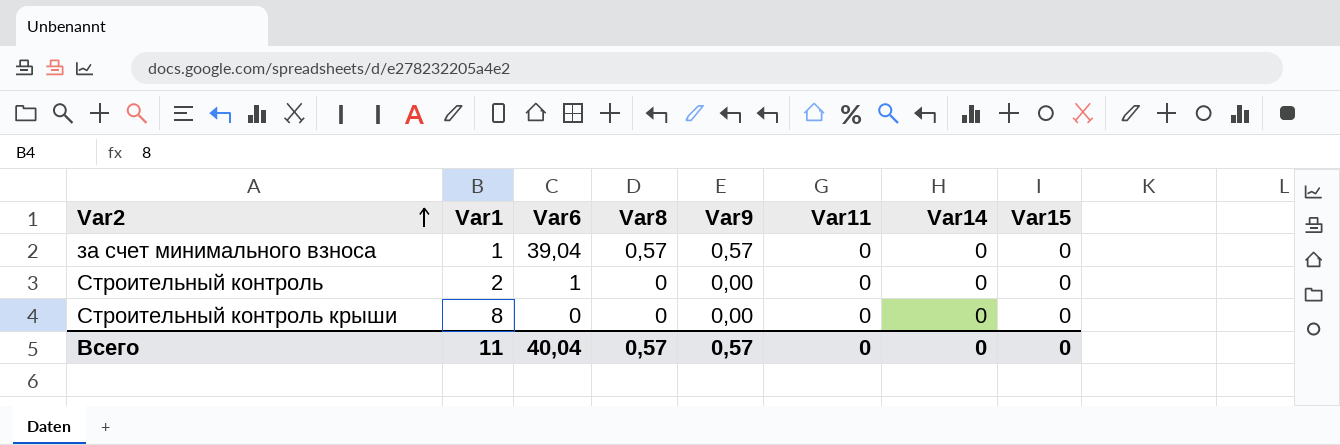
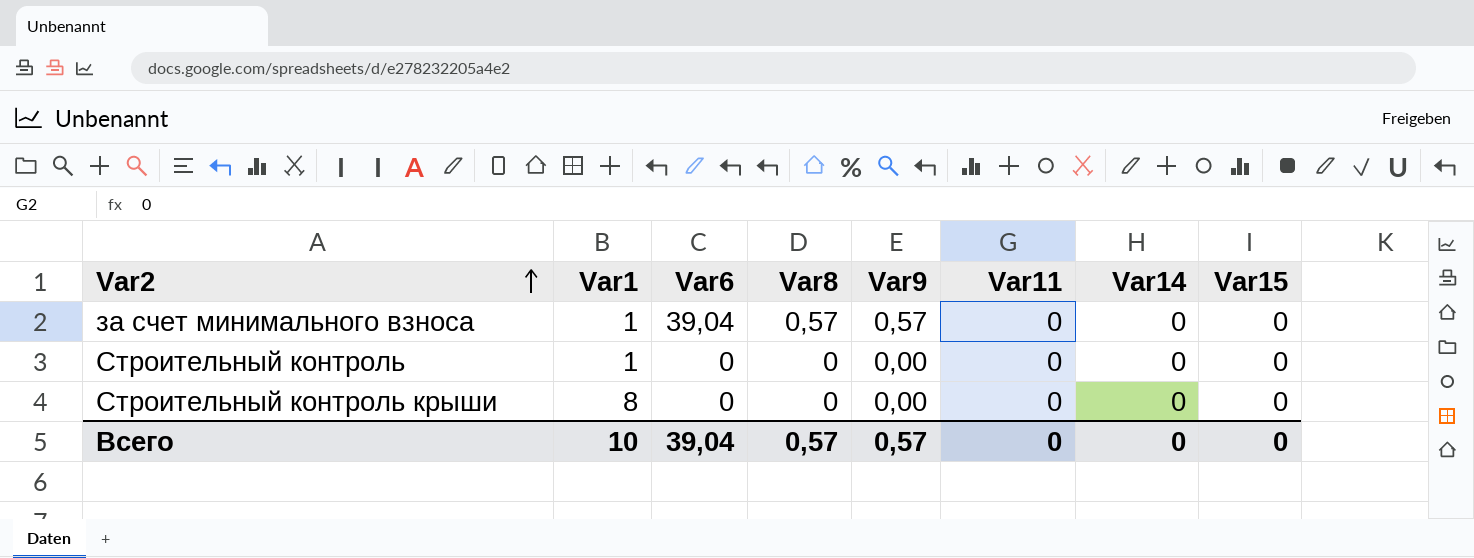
Строительный контроль | Var1: 2 -> 1
Строительный контроль | Var6: 1 -> 0
Всего | Var1: 11 -> 10
Всего | Var6: 40,04 -> 39,04

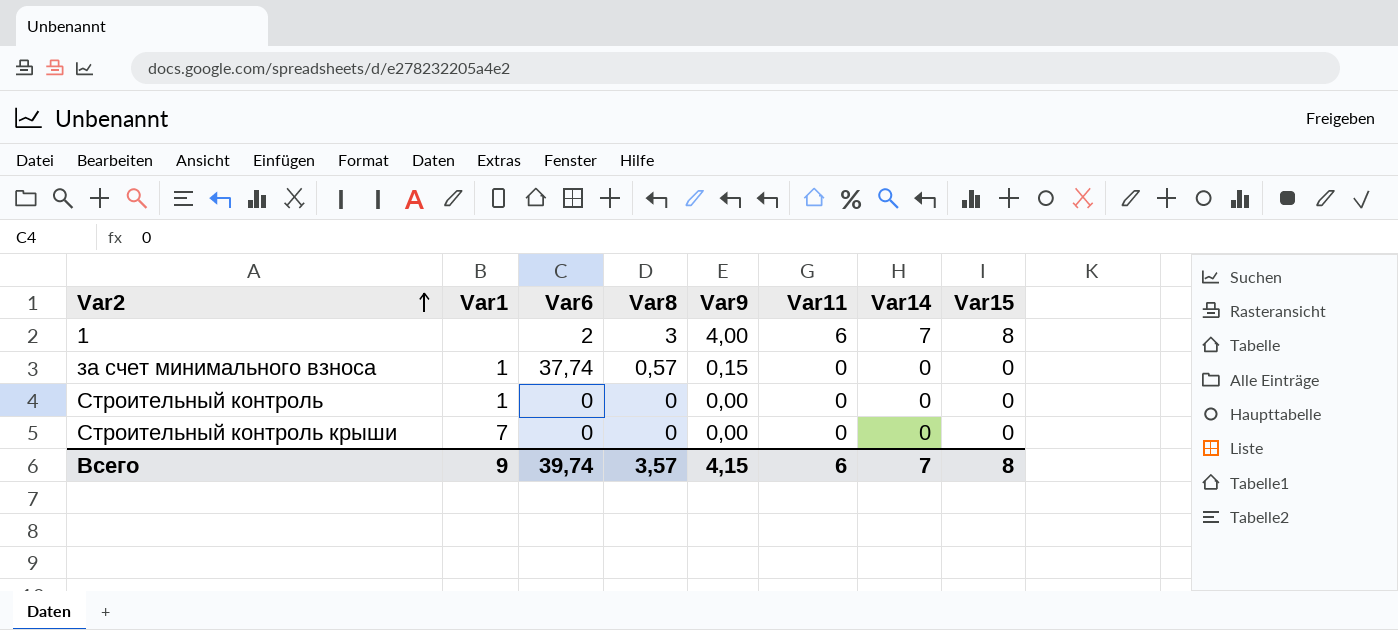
row 1: none -> none | 2 | 3 | 4,00 | 6 | 7 | 8
за счет минимального взноса | Var6: 39,04 -> 37,74
за счет минимального взноса | Var9: 0,57 -> 0,15
Строительный контроль крыши | Var1: 8 -> 7
Всего | Var1: 10 -> 9
Всего | Var6: 39,04 -> 39,74
Всего | Var8: 0,57 -> 3,57
Всего | Var9: 0,57 -> 4,15
Всего | Var11: 0 -> 6
Всего | Var14: 0 -> 7
Всего | Var15: 0 -> 8

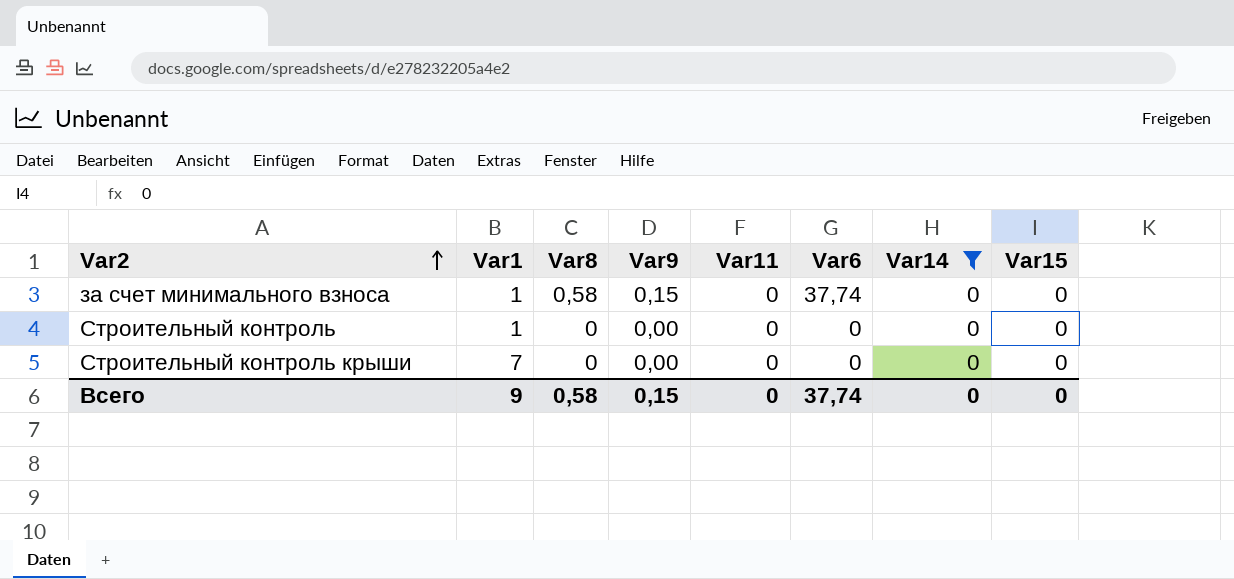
filter: none -> Var14 = 0
column Var6 | position: 3 -> 6
за счет минимального взноса | Var8: 0,57 -> 0,58
Всего | Var8: 3,57 -> 0,58
Всего | Var9: 4,15 -> 0,15
Всего | Var11: 6 -> 0
Всего | Var6: 39,74 -> 37,74
Всего | Var14: 7 -> 0
Всего | Var15: 8 -> 0

